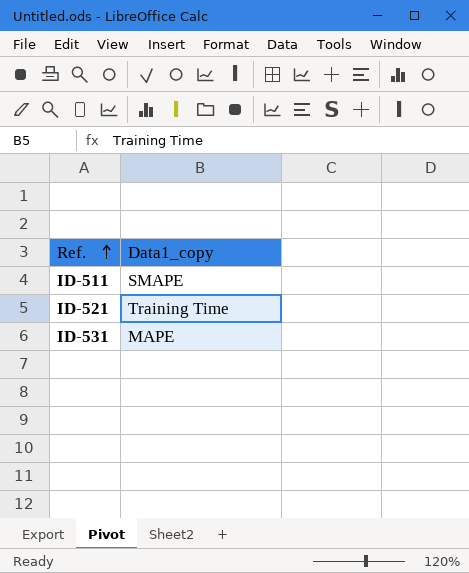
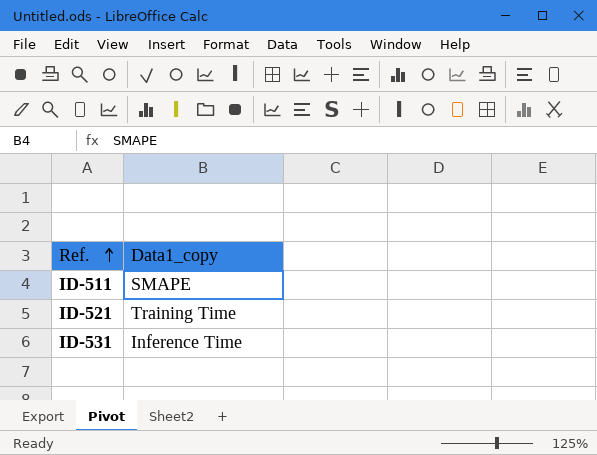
ID-531 | Data1_copy: MAPE -> Inference Time

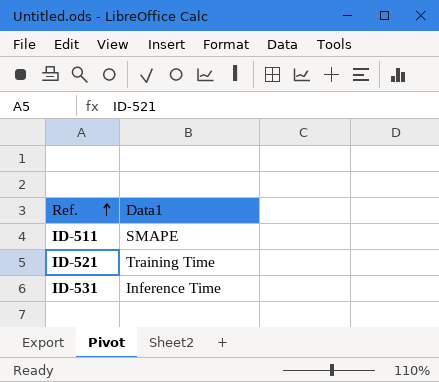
column name: Data1_copy -> Data1

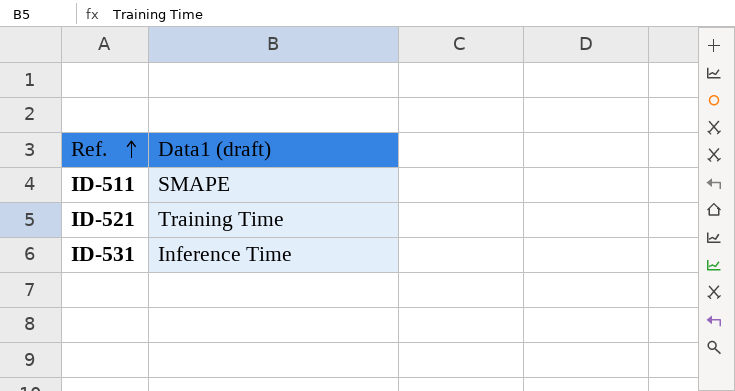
column name: Data1 -> Data1 (draft)

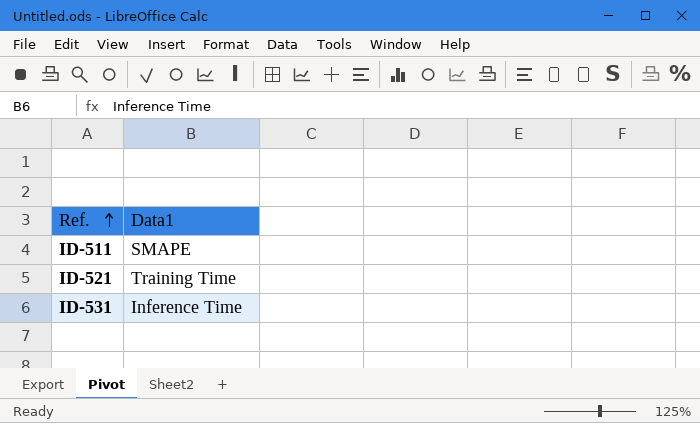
column name: Data1 (draft) -> Data1

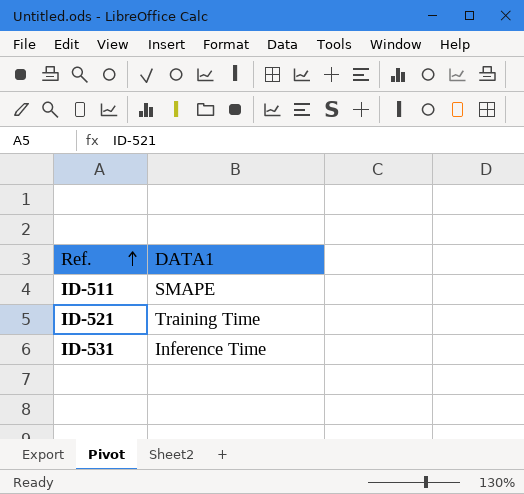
column name: Data1 -> DATA1

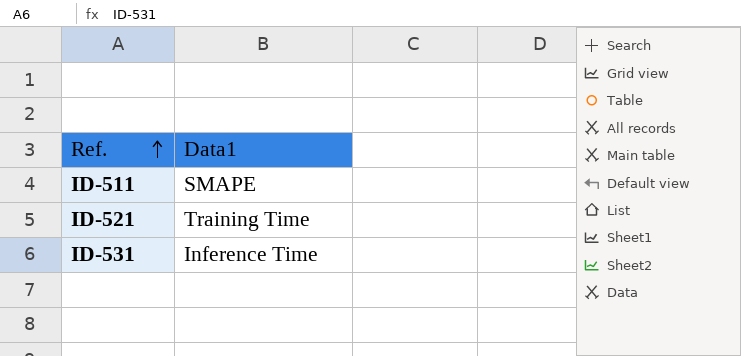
column name: DATA1 -> Data1

